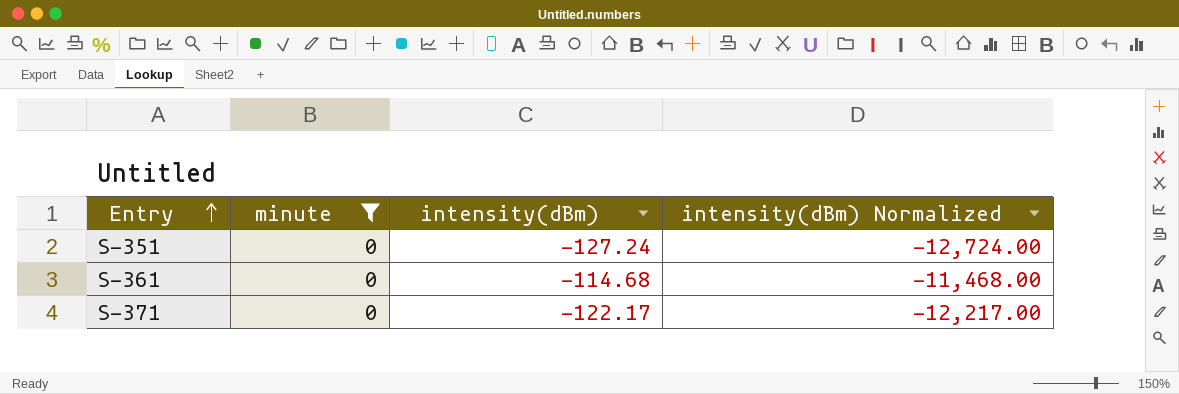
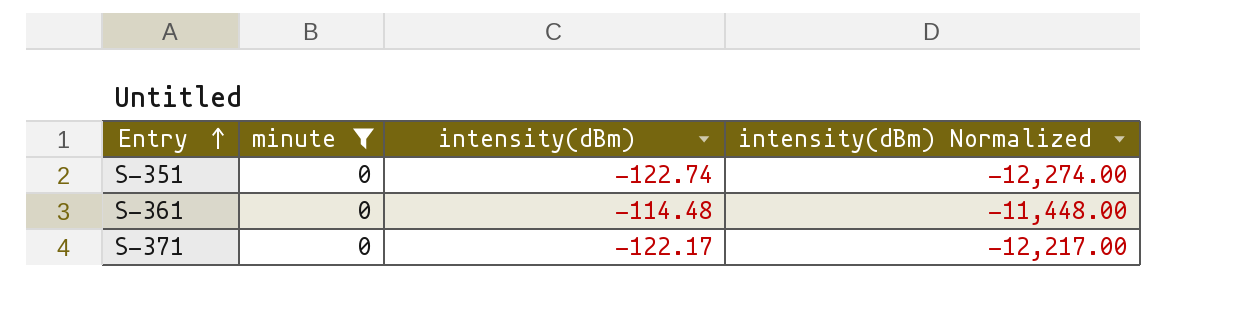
S-351 | intensity(dBm): -127.24 -> -122.74
S-351 | intensity(dBm) Normalized: -12,724.00 -> -12,274.00
S-361 | intensity(dBm): -114.68 -> -114.48
S-361 | intensity(dBm) Normalized: -11,468.00 -> -11,448.00

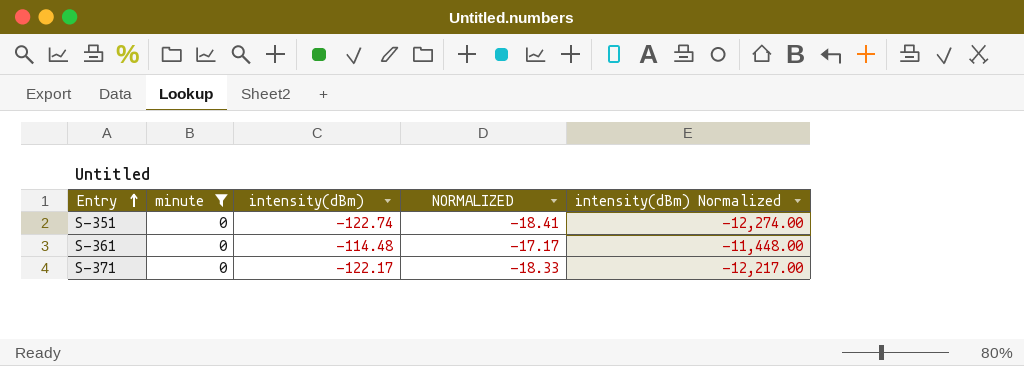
column NORMALIZED | formula: none -> [intensity(dBm)] * 0.15

